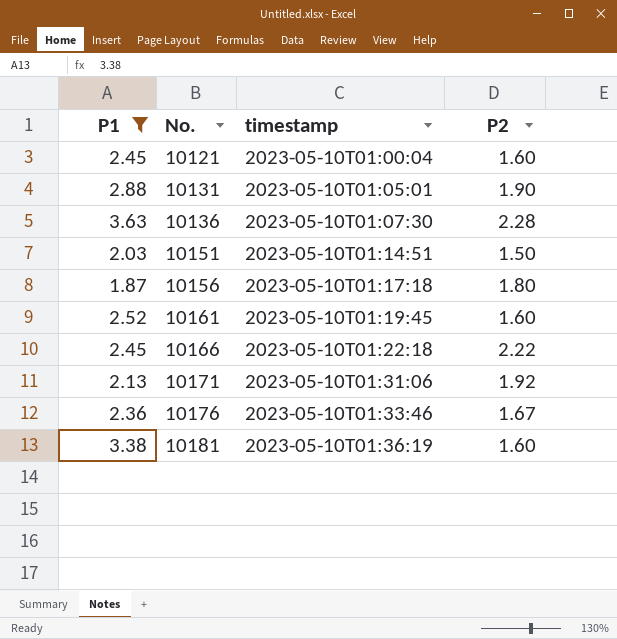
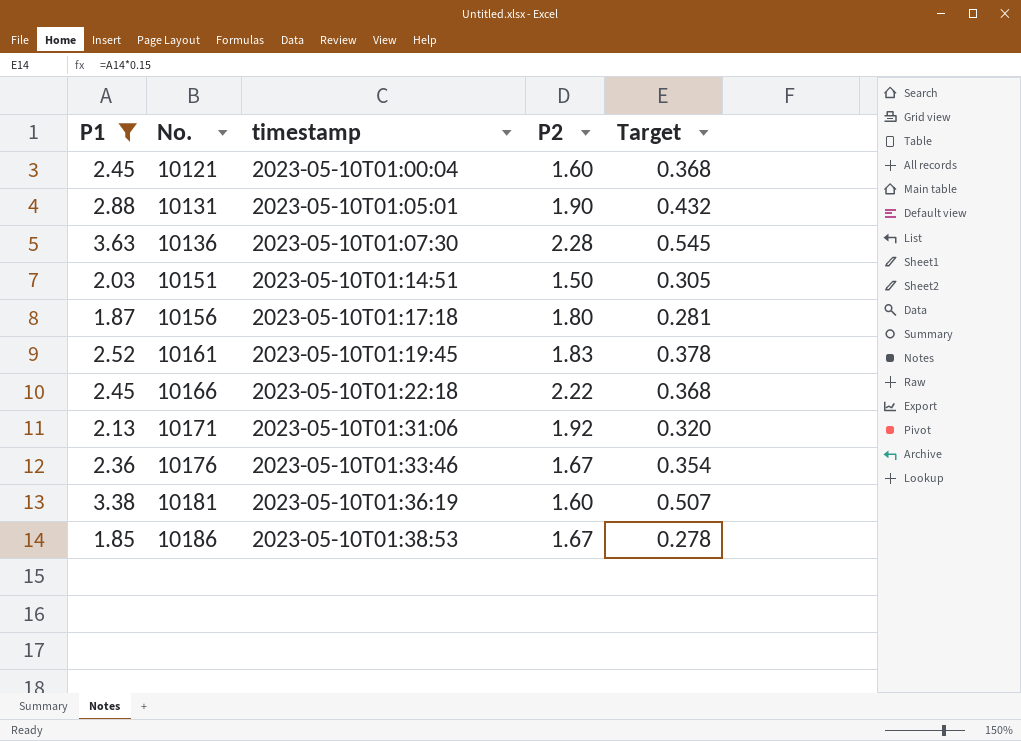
column Target | formula: none -> [P1] * 0.15
10161 | P2: 1.60 -> 1.83
row 10186: none -> 1.85 | 2023-05-10T01:38:53 | 1.67 | 0.278

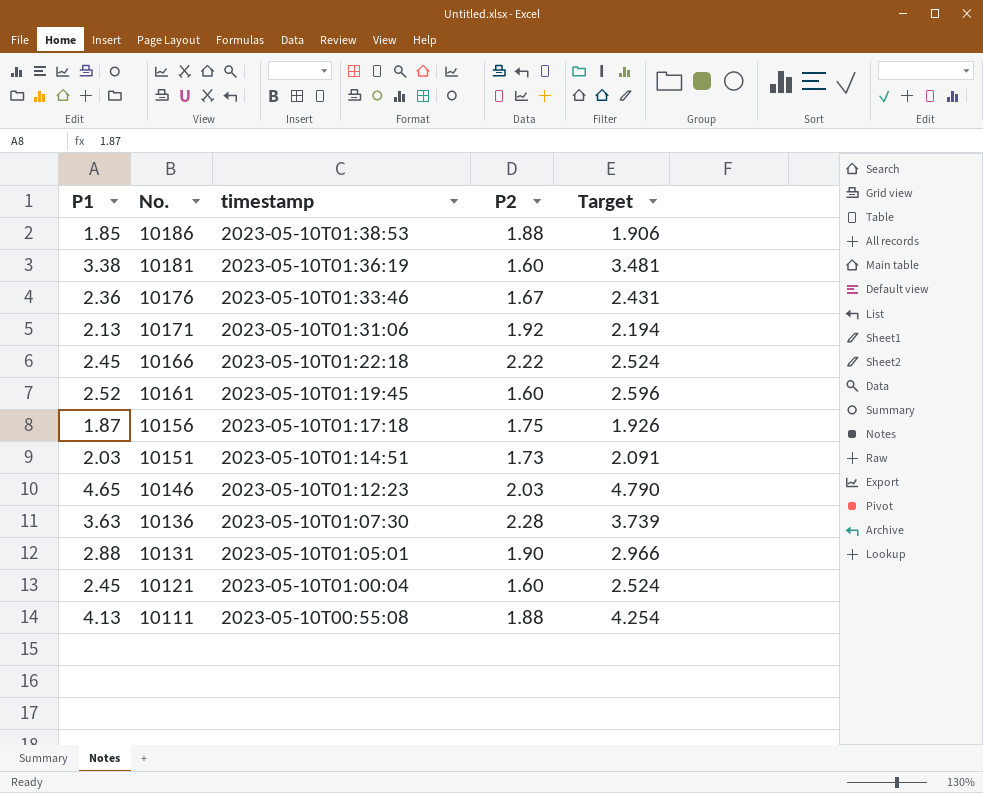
filter: P1 <= 3.63 -> none
row order: No. ascending -> No. descending
column Target | formula: [P1] * 0.15 -> [P1] * 1.03
10186 | P2: 1.67 -> 1.88
10161 | P2: 1.83 -> 1.60
10156 | P2: 1.80 -> 1.75
10151 | P2: 1.50 -> 1.73

